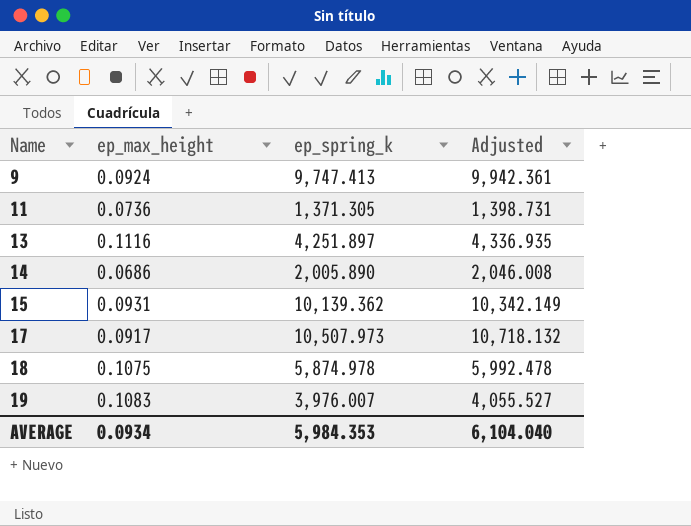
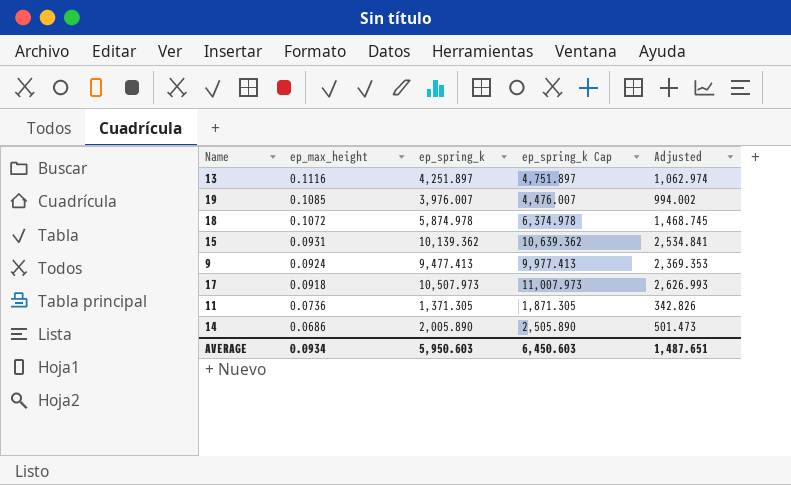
row order: Name ascending -> ep_max_height descending
column ep_spring_k Cap | formula: none -> [ep_spring_k] + 500
column Adjusted | formula: [ep_spring_k] * 1.02 -> [ep_spring_k] * 0.25
19 | ep_max_height: 0.1083 -> 0.1085
18 | ep_max_height: 0.1075 -> 0.1072
9 | ep_spring_k: 9,747.413 -> 9,477.413
17 | ep_max_height: 0.0917 -> 0.0918
AVERAGE | ep_spring_k: 5,984.353 -> 5,950.603
AVERAGE | Adjusted: 6,104.040 -> 1,487.651

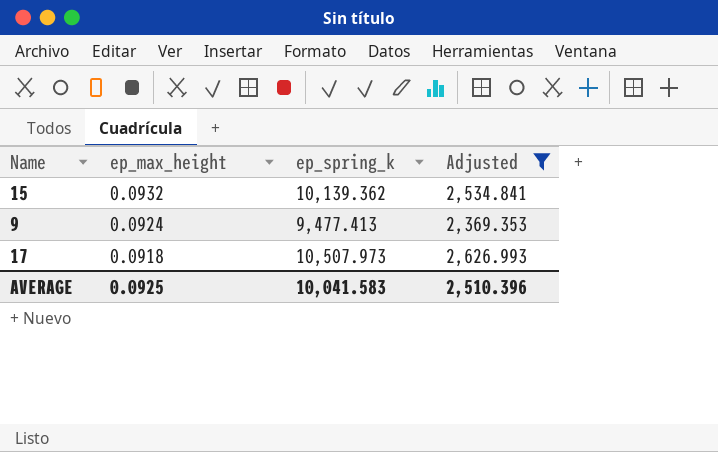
filter: none -> Adjusted >= 2,369.353
column ep_spring_k Cap | formula: [ep_spring_k] + 500 -> none
15 | ep_max_height: 0.0931 -> 0.0932
AVERAGE | ep_max_height: 0.0934 -> 0.0925
AVERAGE | ep_spring_k: 5,950.603 -> 10,041.583
AVERAGE | Adjusted: 1,487.651 -> 2,510.396

